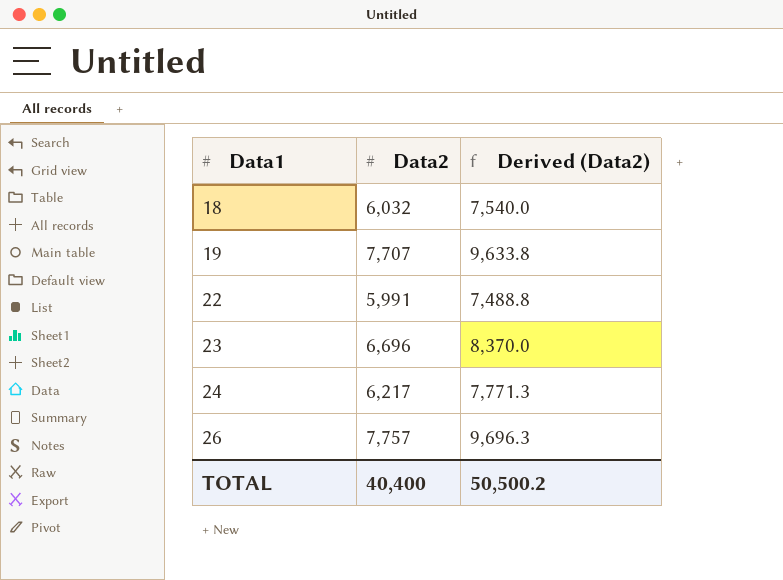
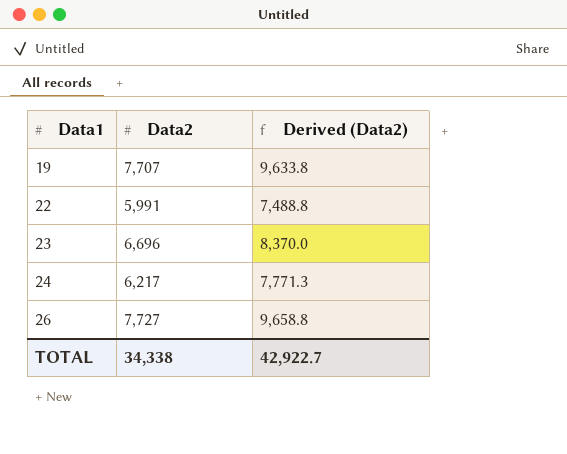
row 18: 6,032 | 7,540.0 -> none
26 | Data2: 7,757 -> 7,727
26 | Derived (Data2): 9,696.3 -> 9,658.8
TOTAL | Data2: 40,400 -> 34,338
TOTAL | Derived (Data2): 50,500.2 -> 42,922.7

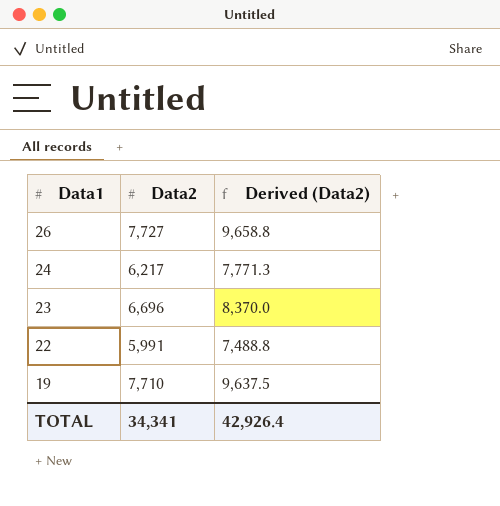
row order: Data1 ascending -> Data1 descending
19 | Data2: 7,707 -> 7,710
19 | Derived (Data2): 9,633.8 -> 9,637.5
TOTAL | Data2: 34,338 -> 34,341
TOTAL | Derived (Data2): 42,922.7 -> 42,926.4

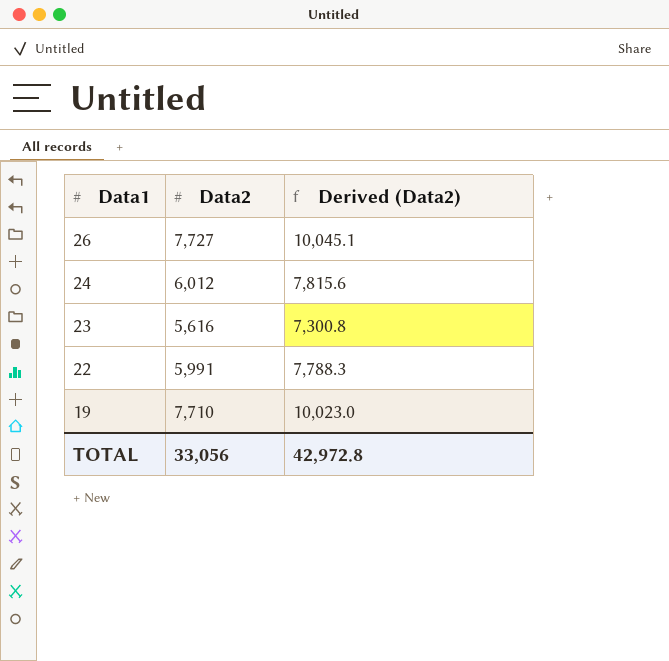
column Derived (Data2) | formula: [Data2] * 1.25 -> [Data2] * 1.3
24 | Data2: 6,217 -> 6,012
23 | Data2: 6,696 -> 5,616
TOTAL | Data2: 34,341 -> 33,056
TOTAL | Derived (Data2): 42,926.4 -> 42,972.8

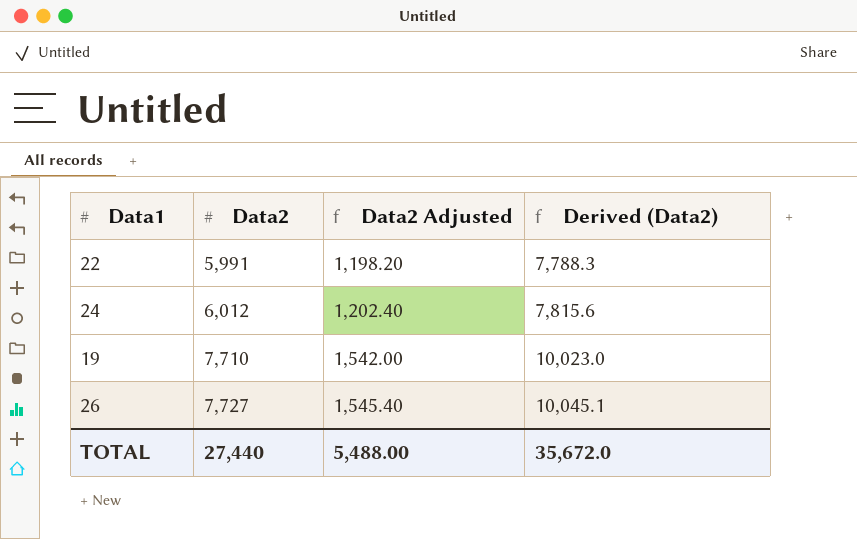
row order: Data1 descending -> Data2 ascending
column Data2 Adjusted | formula: none -> [Data2] * 0.2
row 23: 5,616 | 7,300.8 -> none
TOTAL | Data2: 33,056 -> 27,440
TOTAL | Derived (Data2): 42,972.8 -> 35,672.0

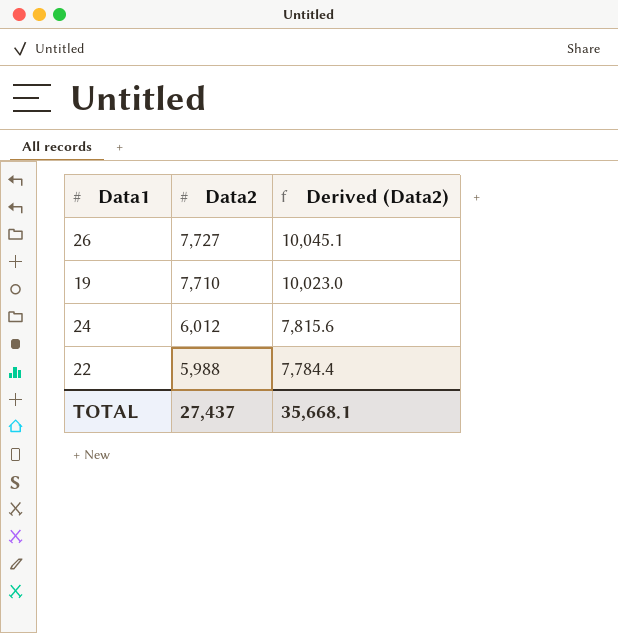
row order: Data2 ascending -> Data2 descending
column Data2 Adjusted | formula: [Data2] * 0.2 -> none
22 | Data2: 5,991 -> 5,988
22 | Derived (Data2): 7,788.3 -> 7,784.4
TOTAL | Data2: 27,440 -> 27,437
TOTAL | Derived (Data2): 35,672.0 -> 35,668.1

